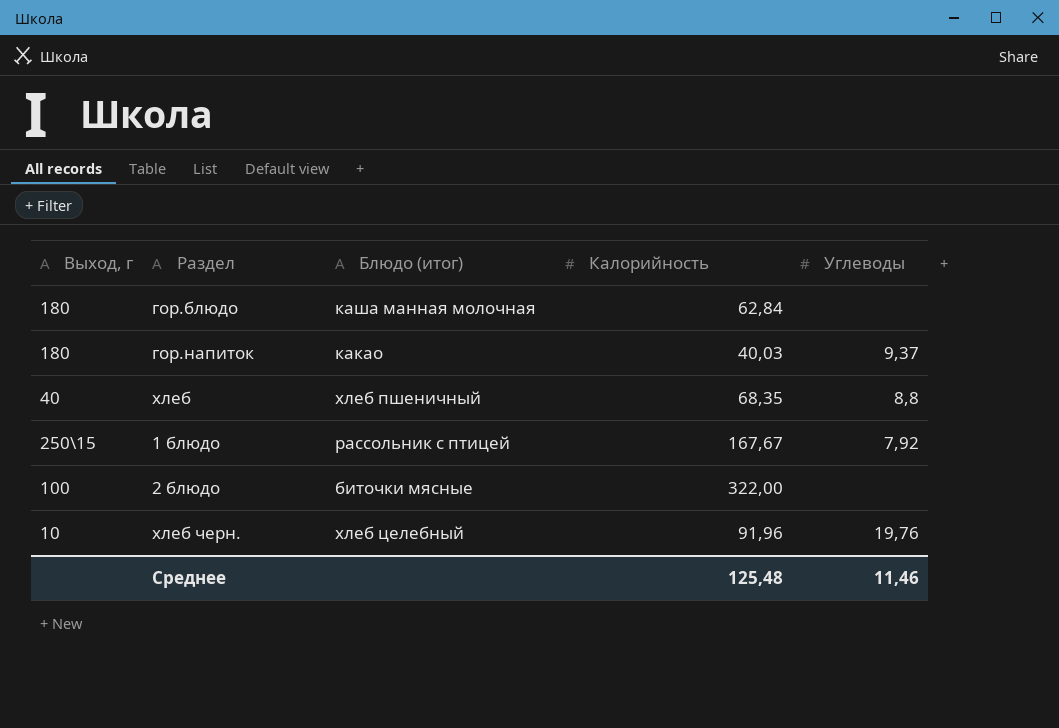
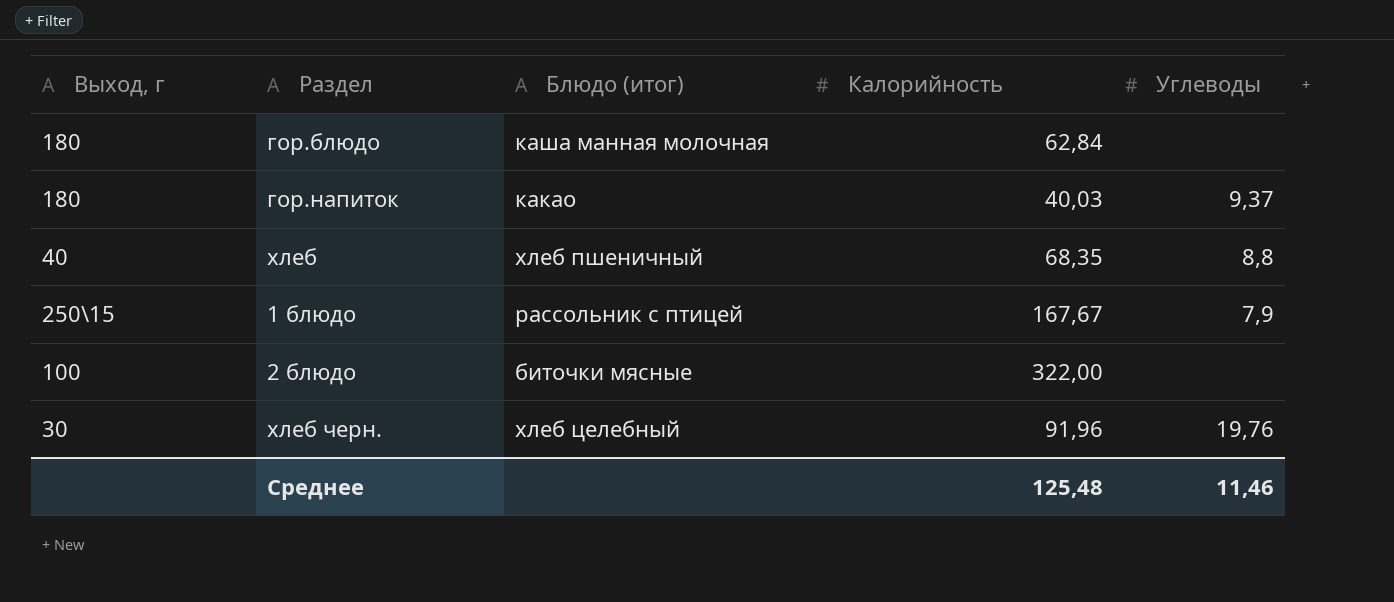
1 блюдо | Углеводы: 7,92 -> 7,9
хлеб черн. | Выход, г: 10 -> 30

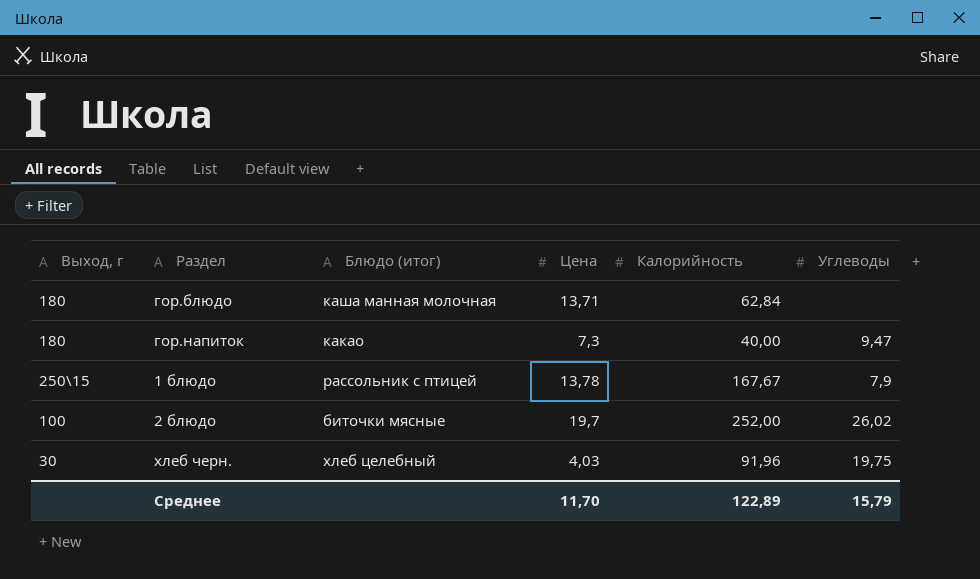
column Цена | position: none -> 4
row хлеб: 40 | хлеб пшеничный | 68,35 | 8,8 -> none
гор.напиток | Калорийность: 40,03 -> 40,00
гор.напиток | Углеводы: 9,37 -> 9,47
2 блюдо | Калорийность: 322,00 -> 252,00
2 блюдо | Углеводы: none -> 26,02
хлеб черн. | Углеводы: 19,76 -> 19,75
Среднее | Калорийность: 125,48 -> 122,89
Среднее | Углеводы: 11,46 -> 15,79

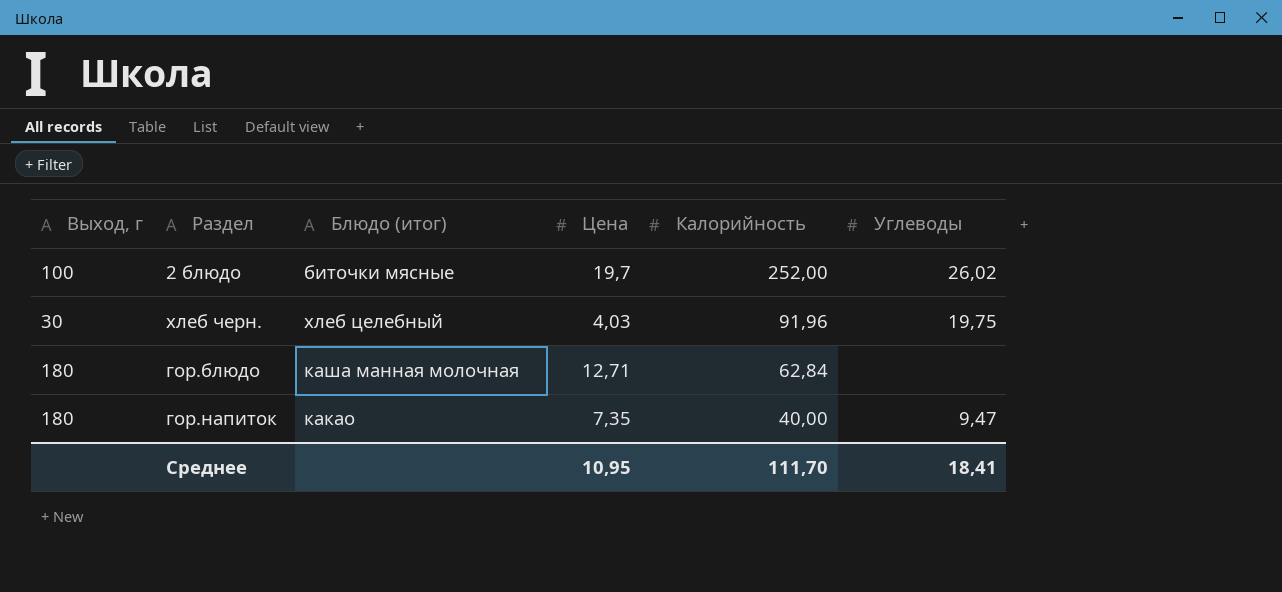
row order: none -> Калорийность descending
row 1 блюдо: 250\15 | рассольник с птицей | 13,78 | 167,67 | 7,9 -> none
гор.блюдо | Цена: 13,71 -> 12,71
гор.напиток | Цена: 7,3 -> 7,35
Среднее | Цена: 11,70 -> 10,95
Среднее | Калорийность: 122,89 -> 111,70
Среднее | Углеводы: 15,79 -> 18,41

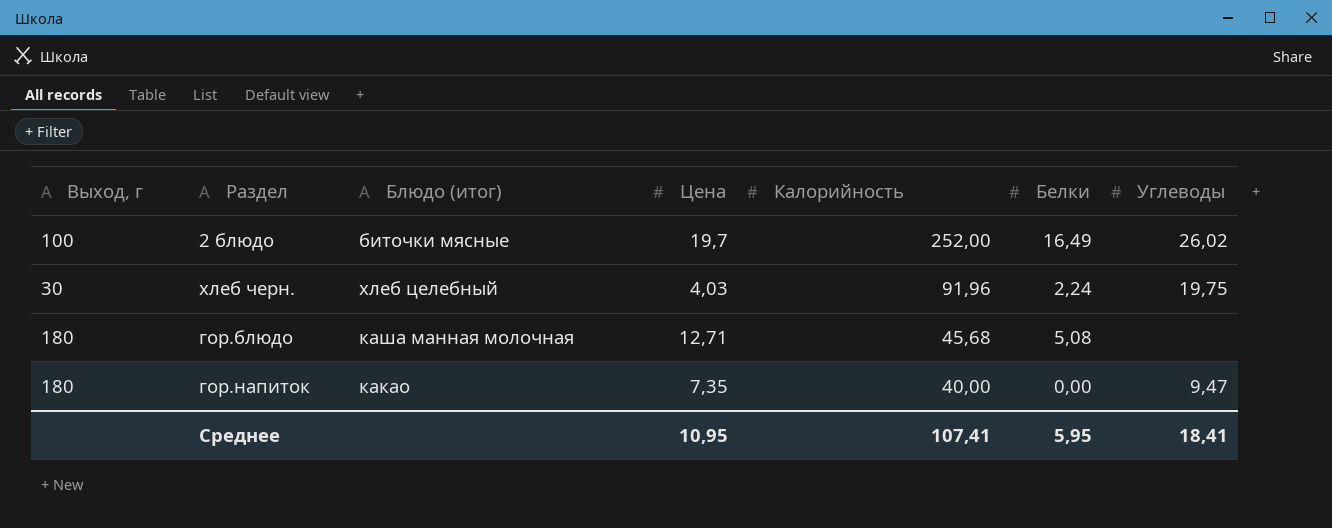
column Белки | position: none -> 6
гор.блюдо | Калорийность: 62,84 -> 45,68
Среднее | Калорийность: 111,70 -> 107,41

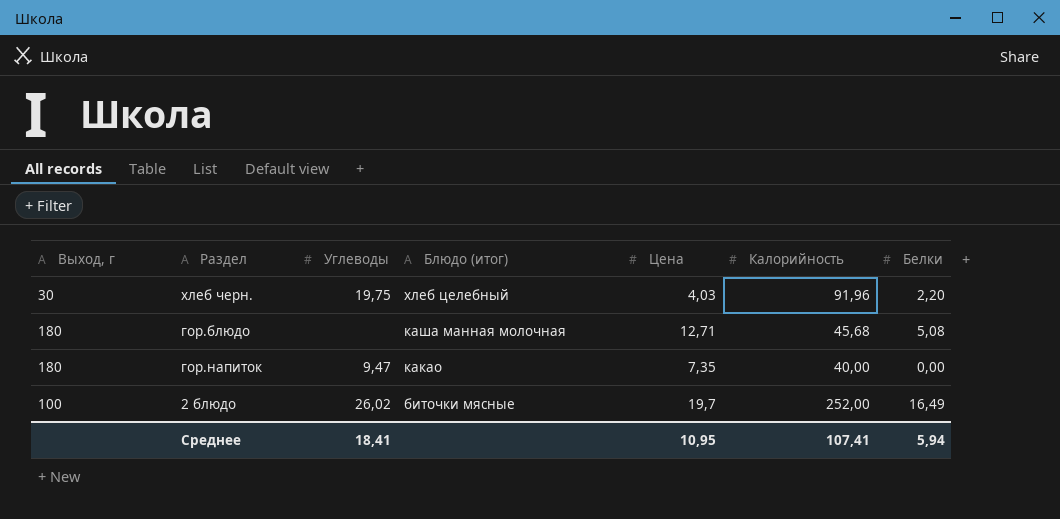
row order: Калорийность descending -> Блюдо (итог) descending
column Углеводы | position: 7 -> 3
хлеб черн. | Белки: 2,24 -> 2,20
Среднее | Белки: 5,95 -> 5,94

